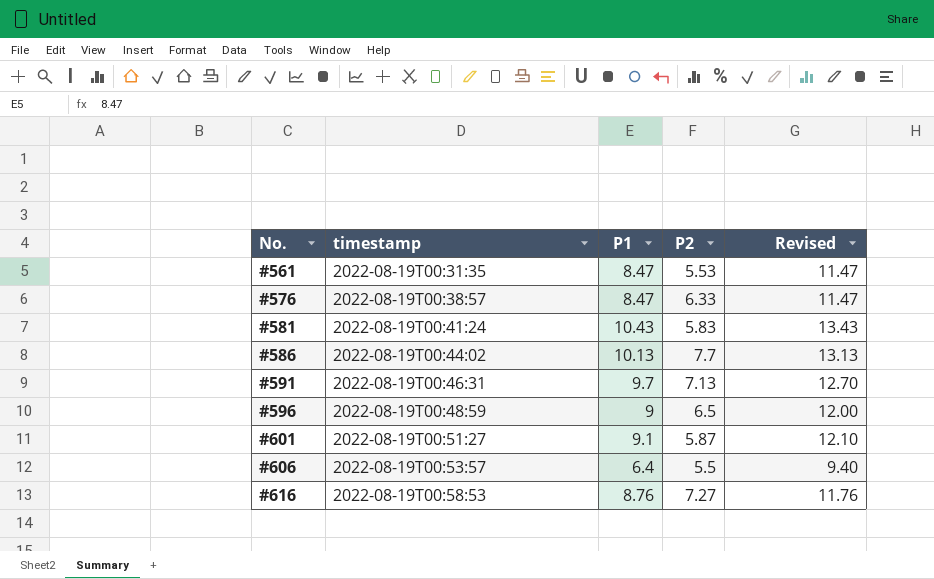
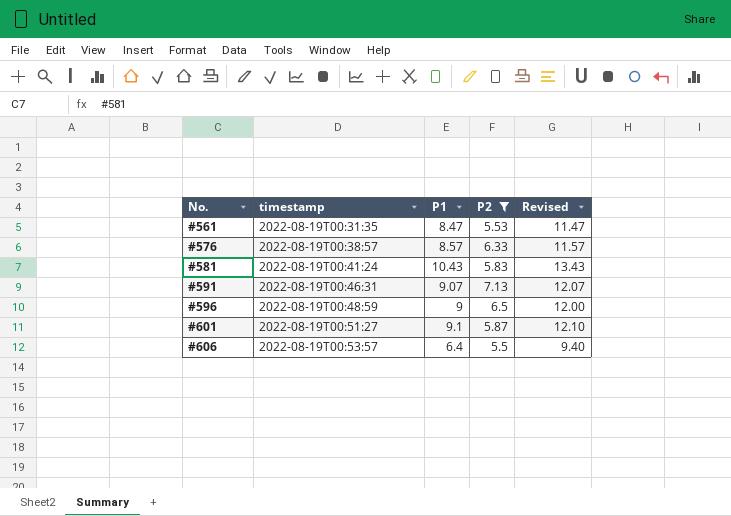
filter: none -> P2 <= 7.13
#576 | P1: 8.47 -> 8.57
#576 | Revised: 11.47 -> 11.57
#591 | P1: 9.7 -> 9.07
#591 | Revised: 12.70 -> 12.07

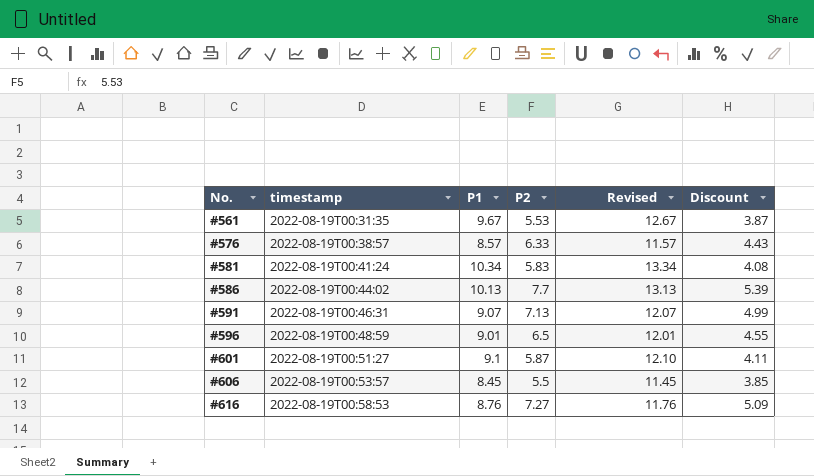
filter: P2 <= 7.13 -> none
column Discount | formula: none -> [P2] * 0.7
#561 | P1: 8.47 -> 9.67
#561 | Revised: 11.47 -> 12.67
#581 | P1: 10.43 -> 10.34
#581 | Revised: 13.43 -> 13.34
#596 | P1: 9 -> 9.01
#596 | Revised: 12.00 -> 12.01
#606 | P1: 6.4 -> 8.45
#606 | Revised: 9.40 -> 11.45

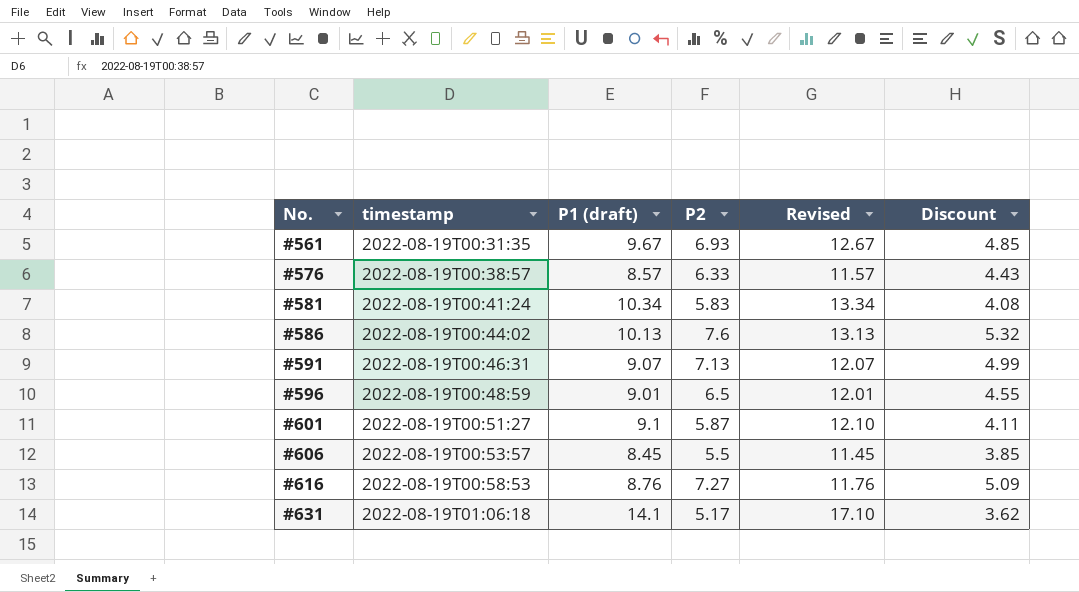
column name: P1 -> P1 (draft)
#561 | P2: 5.53 -> 6.93
#561 | Discount: 3.87 -> 4.85
#586 | P2: 7.7 -> 7.6
#586 | Discount: 5.39 -> 5.32
row #631: none -> 2022-08-19T01:06:18 | 14.1 | 5.17 | 17.10 | 3.62

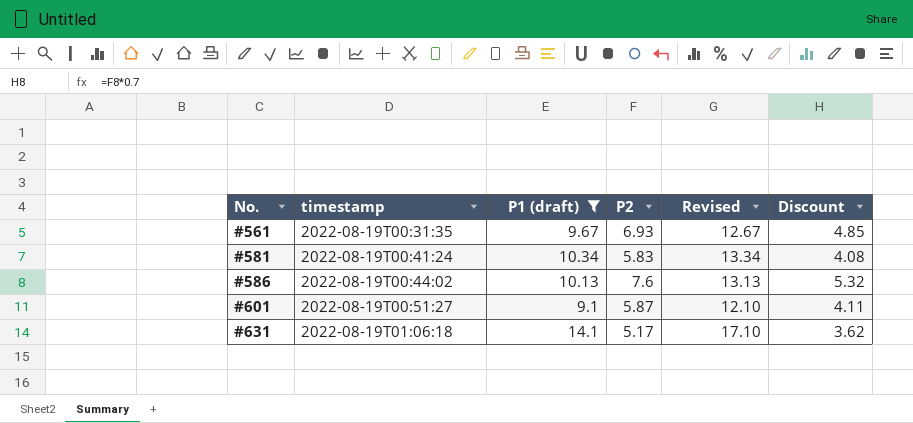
filter: none -> P1 (draft) >= 9.1

